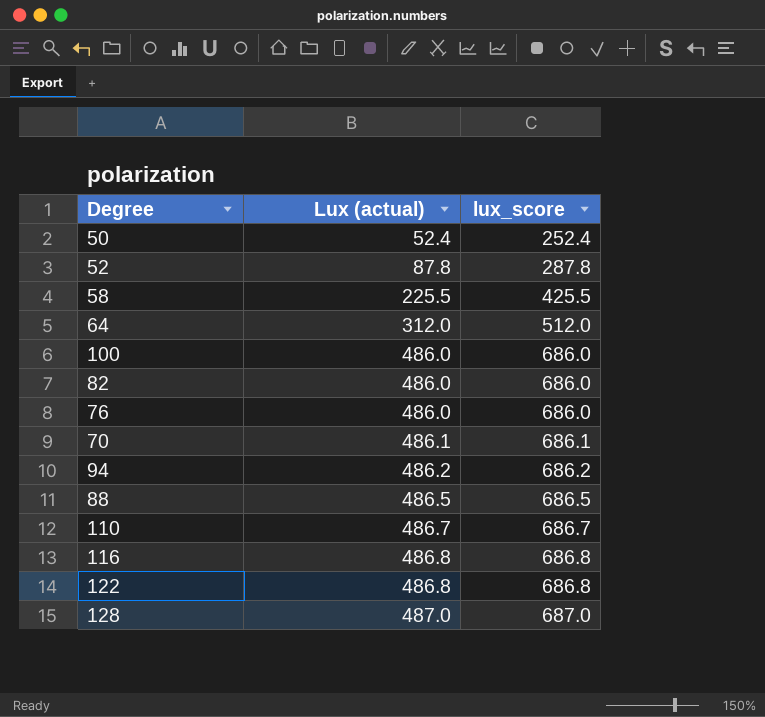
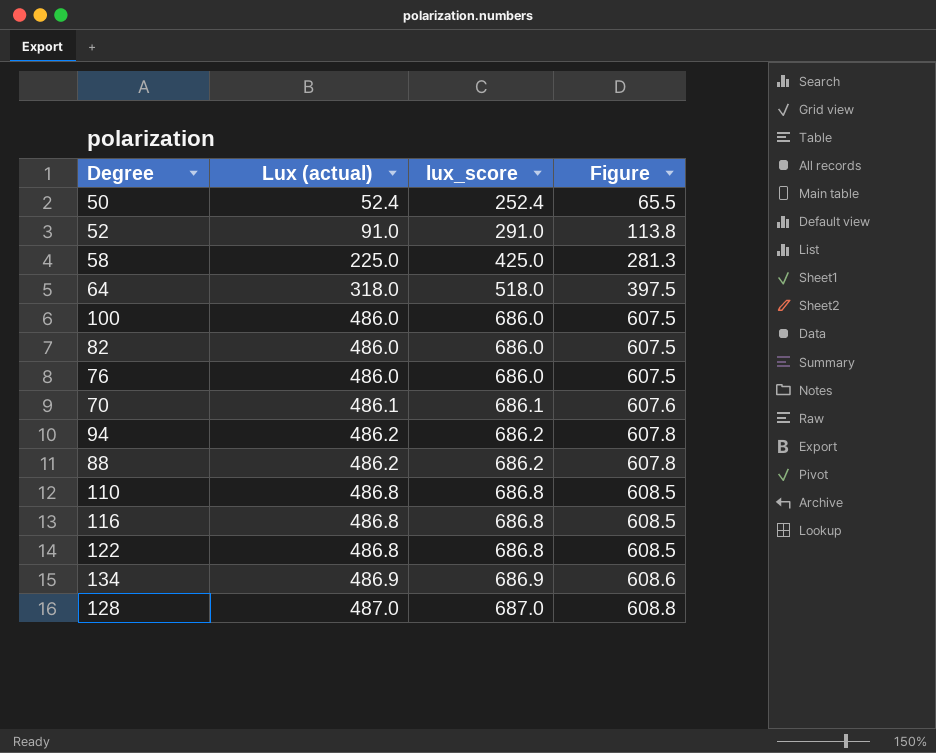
column Figure | formula: none -> [Lux (actual)] * 1.25
52 | Lux (actual): 87.8 -> 91.0
52 | lux_score: 287.8 -> 291.0
58 | Lux (actual): 225.5 -> 225.0
58 | lux_score: 425.5 -> 425.0
64 | Lux (actual): 312.0 -> 318.0
64 | lux_score: 512.0 -> 518.0
88 | Lux (actual): 486.5 -> 486.2
88 | lux_score: 686.5 -> 686.2
110 | Lux (actual): 486.7 -> 486.8
110 | lux_score: 686.7 -> 686.8
row 134: none -> 486.9 | 686.9 | 608.6

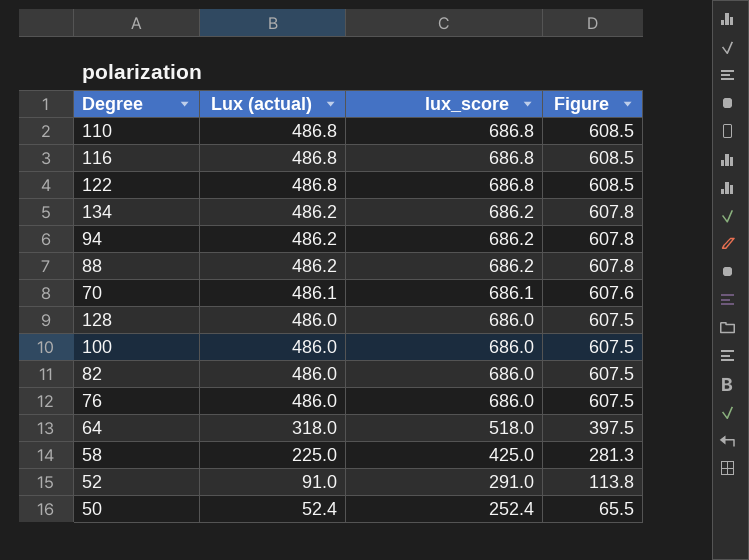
row order: Lux (actual) ascending -> Lux (actual) descending
134 | Lux (actual): 486.9 -> 486.2
134 | lux_score: 686.9 -> 686.2
134 | Figure: 608.6 -> 607.8
128 | Lux (actual): 487.0 -> 486.0
128 | lux_score: 687.0 -> 686.0
128 | Figure: 608.8 -> 607.5

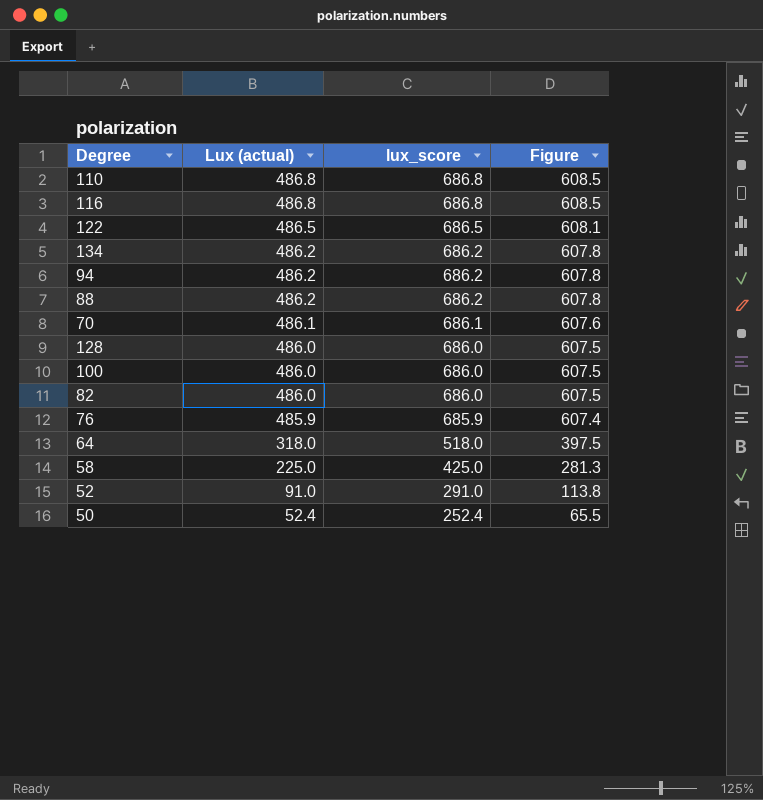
122 | Lux (actual): 486.8 -> 486.5
122 | lux_score: 686.8 -> 686.5
122 | Figure: 608.5 -> 608.1
76 | Lux (actual): 486.0 -> 485.9
76 | lux_score: 686.0 -> 685.9
76 | Figure: 607.5 -> 607.4

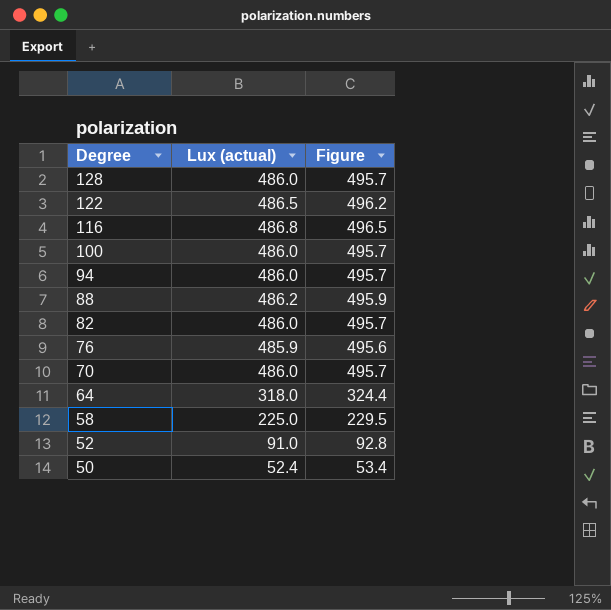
row order: Lux (actual) descending -> Degree descending
column lux_score | formula: [Lux (actual)] + 200 -> none
column Figure | formula: [Lux (actual)] * 1.25 -> [Lux (actual)] * 1.02
row 110: 486.8 | 686.8 | 608.5 -> none
row 134: 486.2 | 686.2 | 607.8 -> none
94 | Lux (actual): 486.2 -> 486.0
70 | Lux (actual): 486.1 -> 486.0

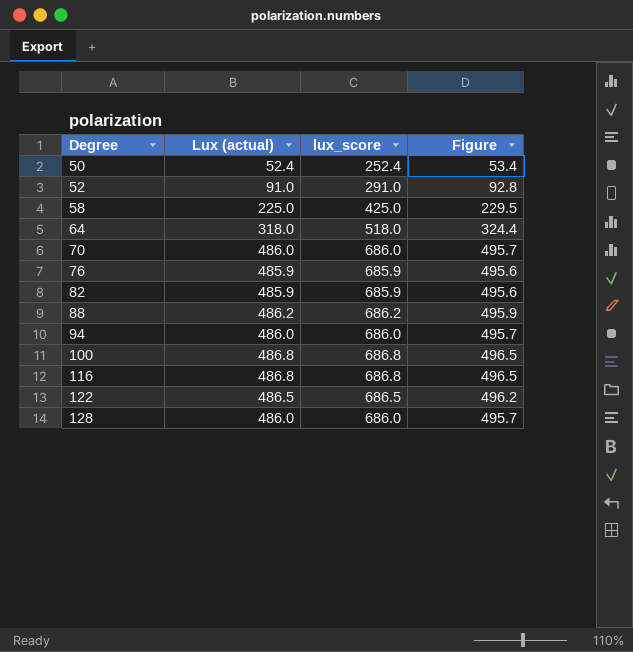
row order: Degree descending -> Degree ascending
column lux_score | formula: none -> [Lux (actual)] + 200
82 | Lux (actual): 486.0 -> 485.9
82 | Figure: 495.7 -> 495.6
100 | Lux (actual): 486.0 -> 486.8
100 | Figure: 495.7 -> 496.5

